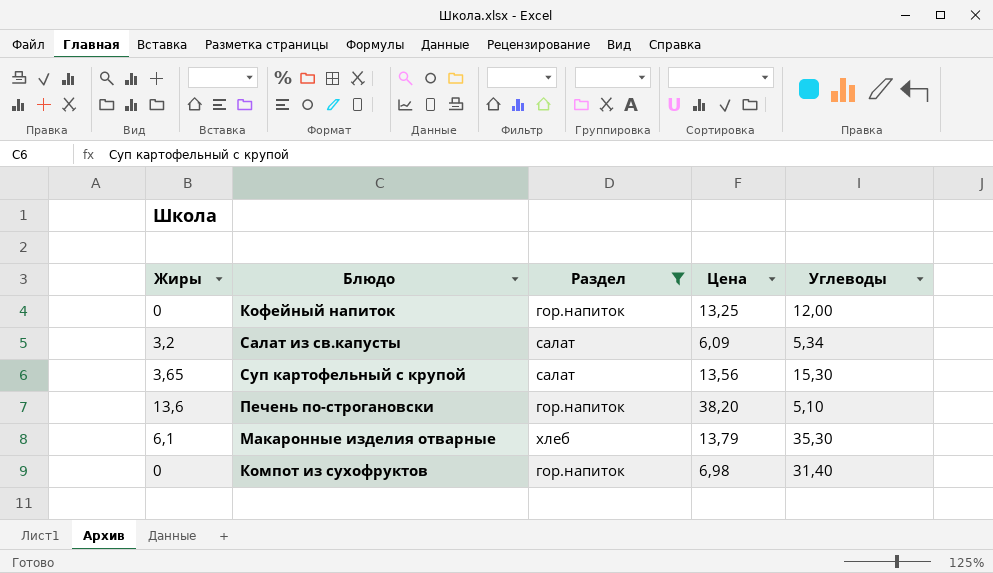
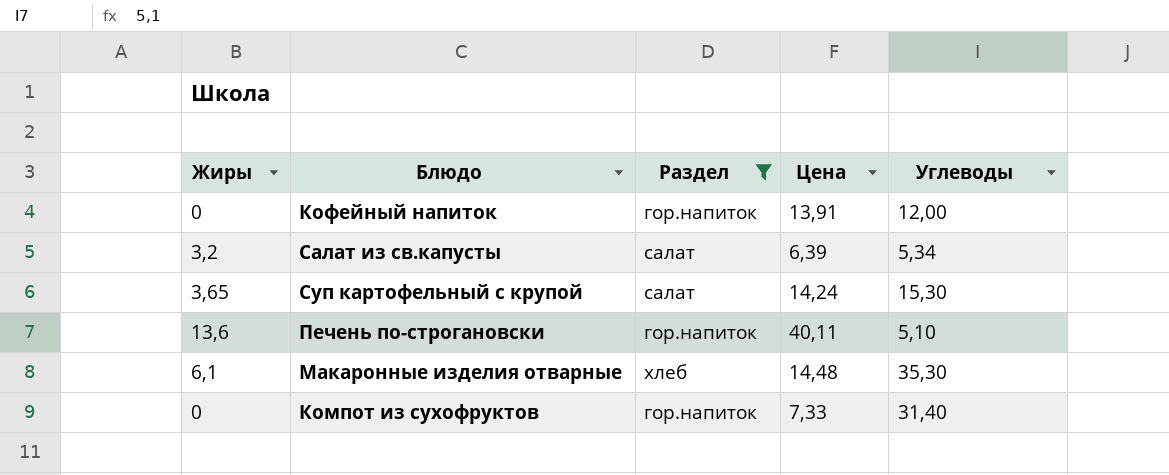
Кофейный напиток | Цена: 13,25 -> 13,91
Салат из св.капусты | Цена: 6,09 -> 6,39
Суп картофельный с крупой | Цена: 13,56 -> 14,24
Печень по-строгановски | Цена: 38,20 -> 40,11
Макаронные изделия отварные | Цена: 13,79 -> 14,48
Компот из сухофруктов | Цена: 6,98 -> 7,33

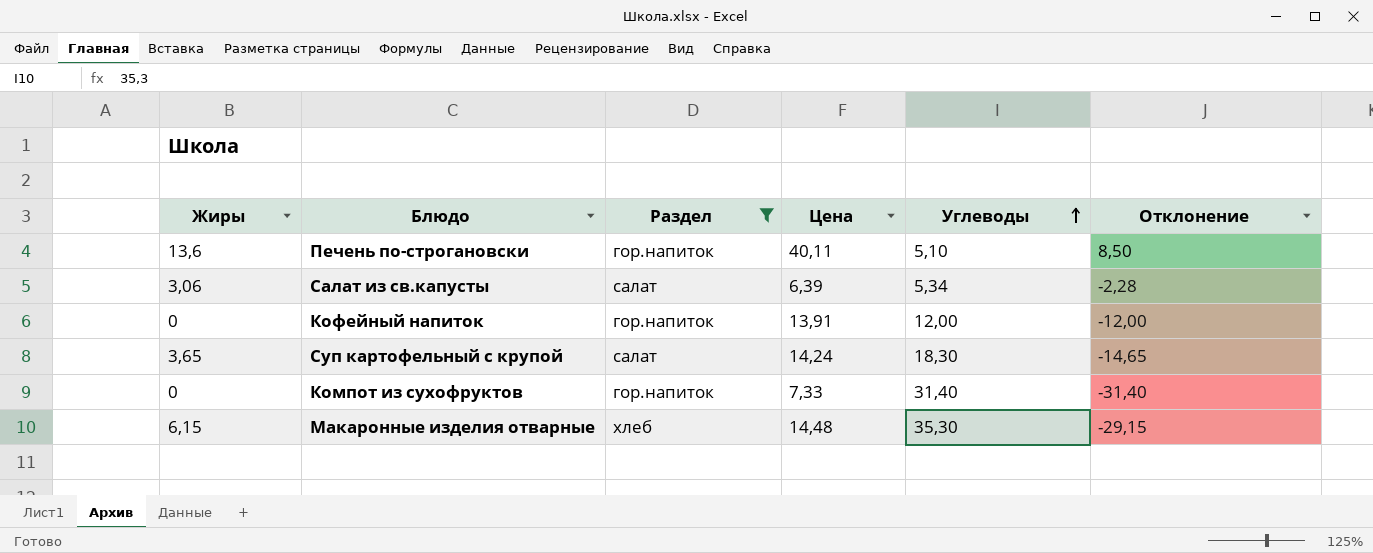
row order: none -> Углеводы ascending
column Отклонение | formula: none -> [Жиры] - [Углеводы]
Салат из св.капусты | Жиры: 3,2 -> 3,06
Суп картофельный с крупой | Углеводы: 15,30 -> 18,30
Макаронные изделия отварные | Жиры: 6,1 -> 6,15

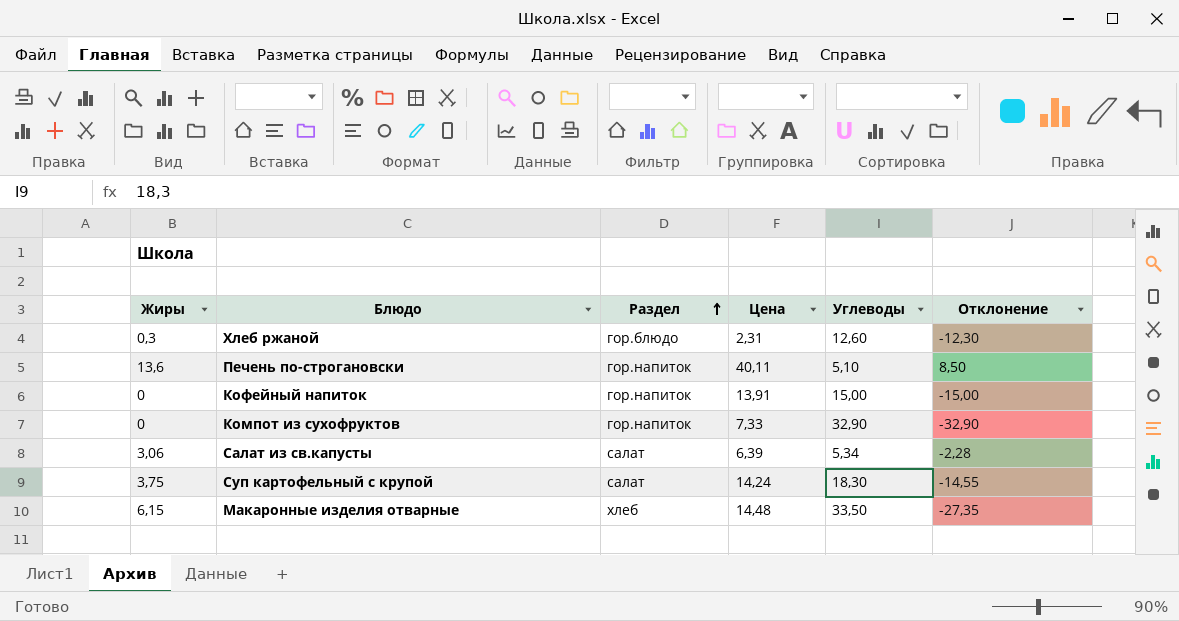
filter: Раздел != гор.блюдо -> none
row order: Углеводы ascending -> Раздел ascending
Кофейный напиток | Углеводы: 12,00 -> 15,00
Кофейный напиток | Отклонение: -12,00 -> -15,00
Компот из сухофруктов | Углеводы: 31,40 -> 32,90
Компот из сухофруктов | Отклонение: -31,40 -> -32,90
Суп картофельный с крупой | Жиры: 3,65 -> 3,75
Суп картофельный с крупой | Отклонение: -14,65 -> -14,55
Макаронные изделия отварные | Углеводы: 35,30 -> 33,50
Макаронные изделия отварные | Отклонение: -29,15 -> -27,35

